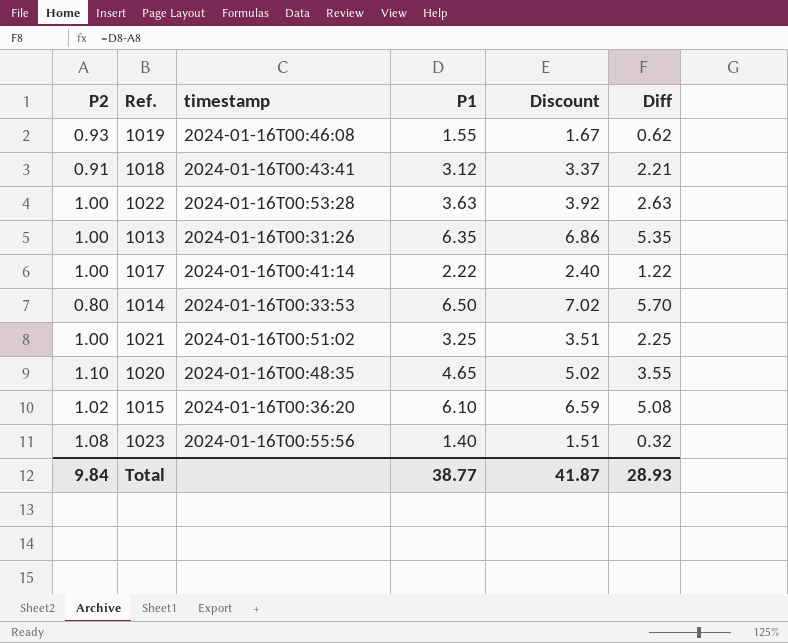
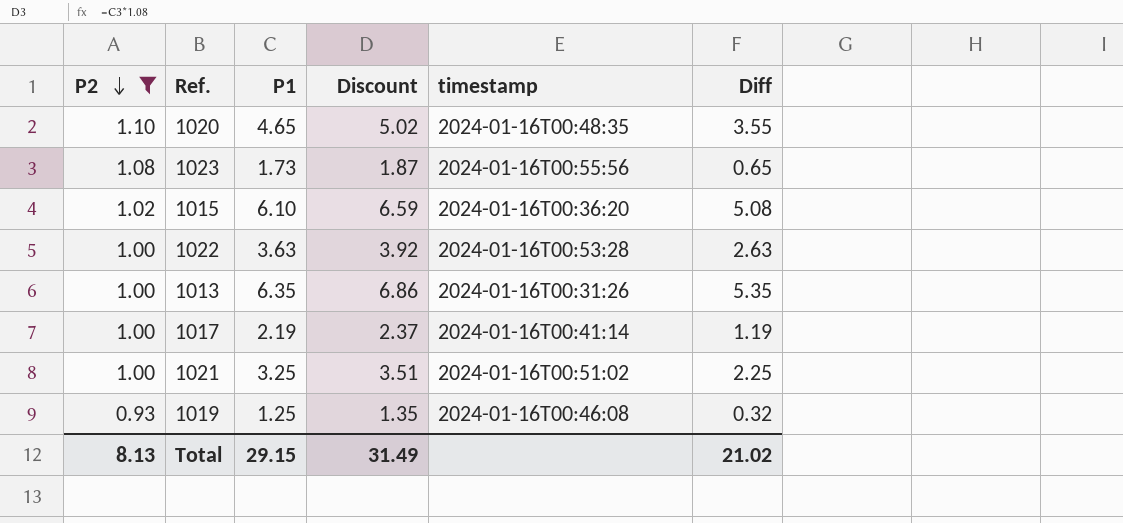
filter: none -> P2 >= 0.93
row order: none -> P2 descending
column timestamp | position: 3 -> 5
1023 | P1: 1.40 -> 1.73
1023 | Discount: 1.51 -> 1.87
1023 | Diff: 0.32 -> 0.65
1017 | P1: 2.22 -> 2.19
1017 | Discount: 2.40 -> 2.37
1017 | Diff: 1.22 -> 1.19
1019 | P1: 1.55 -> 1.25
1019 | Discount: 1.67 -> 1.35
1019 | Diff: 0.62 -> 0.32
Total | P2: 9.84 -> 8.13
Total | P1: 38.77 -> 29.15
Total | Discount: 41.87 -> 31.49
Total | Diff: 28.93 -> 21.02

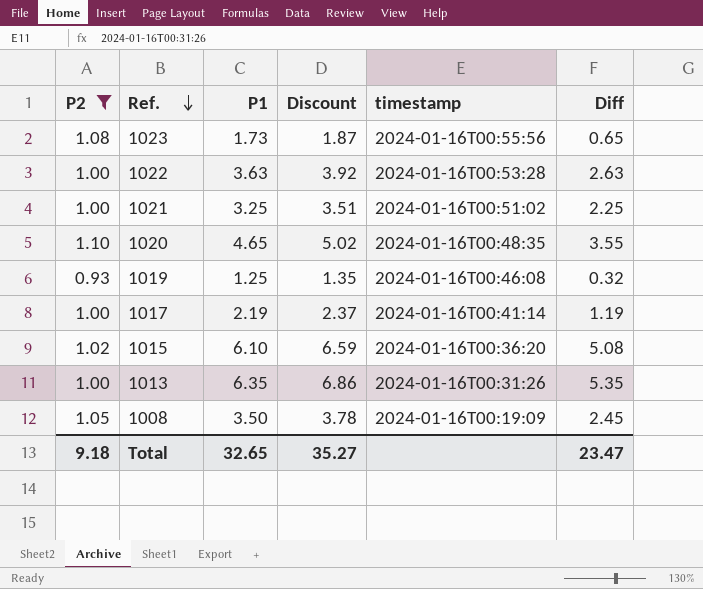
row order: P2 descending -> Ref. descending
row 1008: none -> 1.05 | 3.50 | 3.78 | 2024-01-16T00:19:09 | 2.45
Total | P2: 8.13 -> 9.18
Total | P1: 29.15 -> 32.65
Total | Discount: 31.49 -> 35.27
Total | Diff: 21.02 -> 23.47

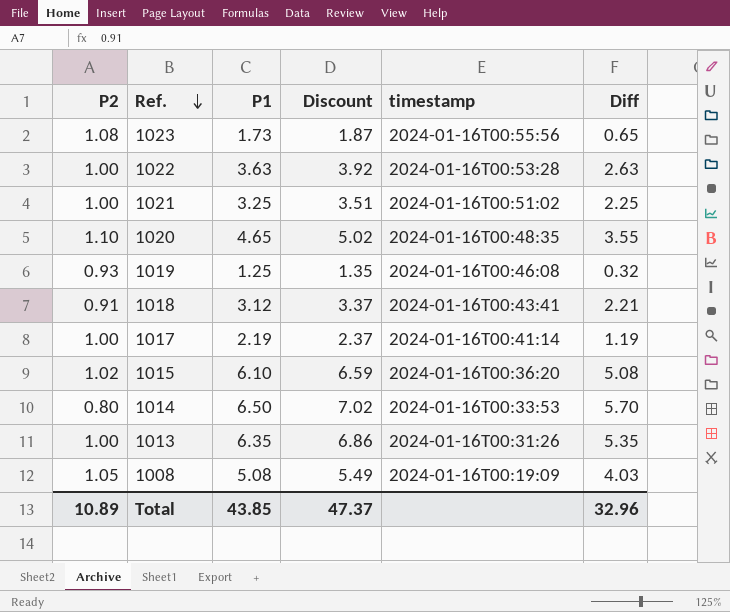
filter: P2 >= 0.93 -> none
1008 | P1: 3.50 -> 5.08
1008 | Discount: 3.78 -> 5.49
1008 | Diff: 2.45 -> 4.03
Total | P2: 9.18 -> 10.89
Total | P1: 32.65 -> 43.85
Total | Discount: 35.27 -> 47.37
Total | Diff: 23.47 -> 32.96

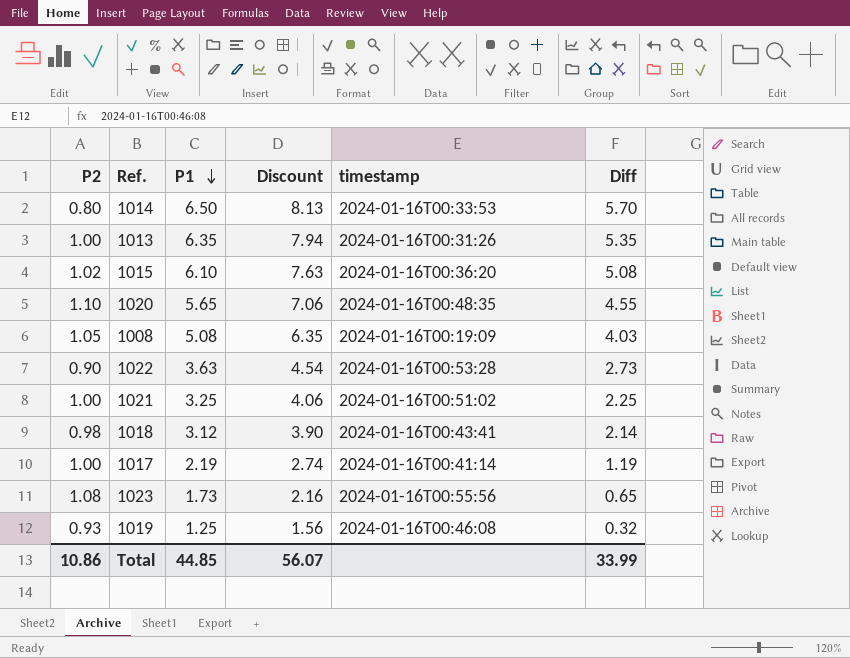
row order: Ref. descending -> P1 descending
column Discount | formula: [P1] * 1.08 -> [P1] * 1.25
1020 | P1: 4.65 -> 5.65
1020 | Diff: 3.55 -> 4.55
1022 | P2: 1.00 -> 0.90
1022 | Diff: 2.63 -> 2.73
1018 | P2: 0.91 -> 0.98
1018 | Diff: 2.21 -> 2.14
Total | P2: 10.89 -> 10.86
Total | P1: 43.85 -> 44.85
Total | Discount: 47.37 -> 56.07
Total | Diff: 32.96 -> 33.99

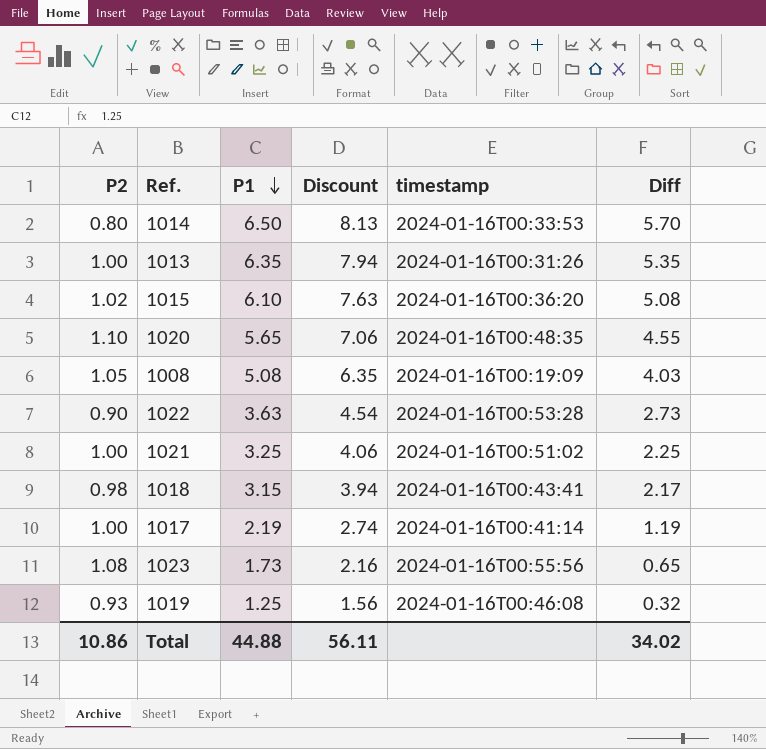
1018 | P1: 3.12 -> 3.15
1018 | Discount: 3.90 -> 3.94
1018 | Diff: 2.14 -> 2.17
Total | P1: 44.85 -> 44.88
Total | Discount: 56.07 -> 56.11
Total | Diff: 33.99 -> 34.02

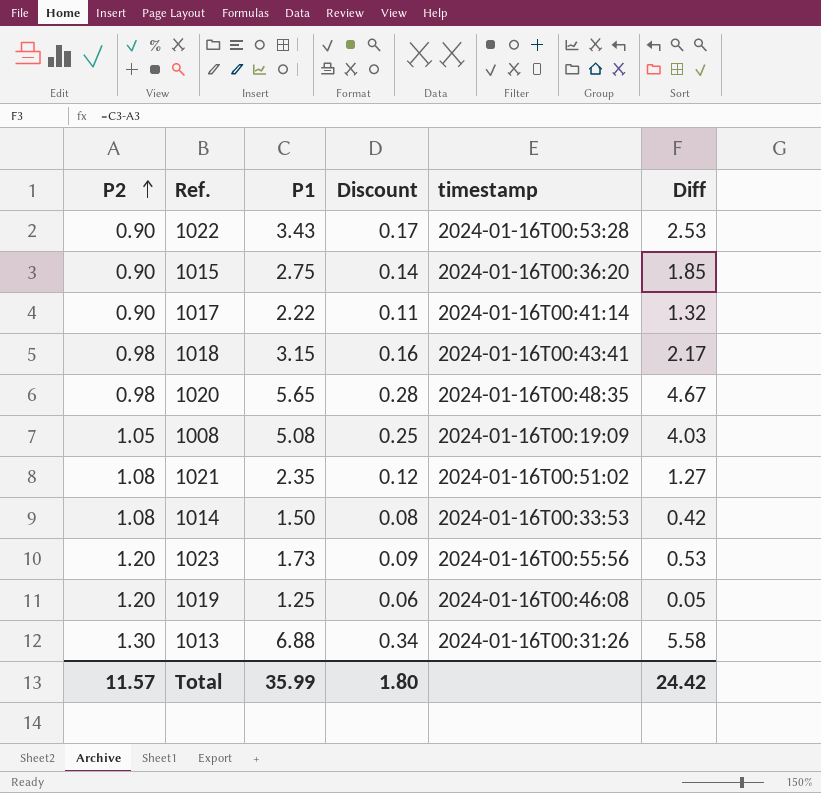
row order: P1 descending -> P2 ascending
column Discount | formula: [P1] * 1.25 -> [P1] * 0.05
1022 | P1: 3.63 -> 3.43
1022 | Diff: 2.73 -> 2.53
1015 | P2: 1.02 -> 0.90
1015 | P1: 6.10 -> 2.75
1015 | Diff: 5.08 -> 1.85
1017 | P2: 1.00 -> 0.90
1017 | P1: 2.19 -> 2.22
1017 | Diff: 1.19 -> 1.32
1020 | P2: 1.10 -> 0.98
1020 | Diff: 4.55 -> 4.67
1021 | P2: 1.00 -> 1.08
1021 | P1: 3.25 -> 2.35
1021 | Diff: 2.25 -> 1.27
1014 | P2: 0.80 -> 1.08
1014 | P1: 6.50 -> 1.50
1014 | Diff: 5.70 -> 0.42
1023 | P2: 1.08 -> 1.20
1023 | Diff: 0.65 -> 0.53
1019 | P2: 0.93 -> 1.20
1019 | Diff: 0.32 -> 0.05
1013 | P2: 1.00 -> 1.30
1013 | P1: 6.35 -> 6.88
1013 | Diff: 5.35 -> 5.58
Total | P2: 10.86 -> 11.57
Total | P1: 44.88 -> 35.99
Total | Discount: 56.11 -> 1.80
Total | Diff: 34.02 -> 24.42

